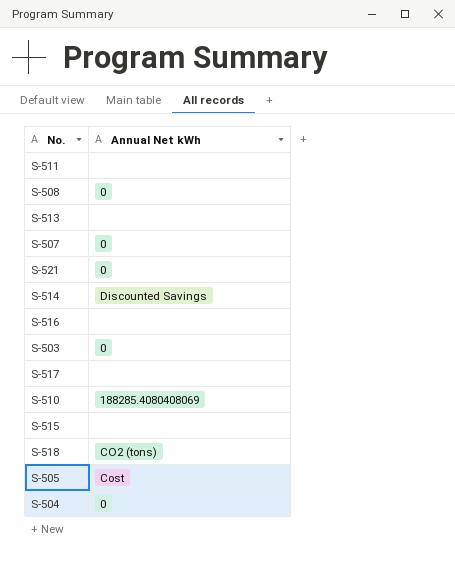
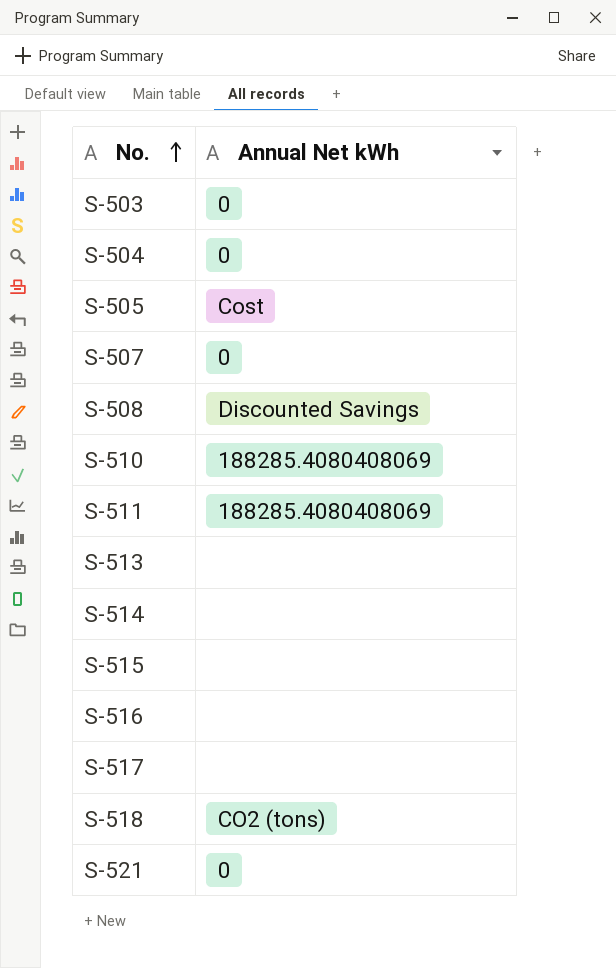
row order: none -> No. ascending
S-508 | Annual Net kWh: 0 -> Discounted Savings
S-511 | Annual Net kWh: none -> 188285.4080408069
S-514 | Annual Net kWh: Discounted Savings -> none

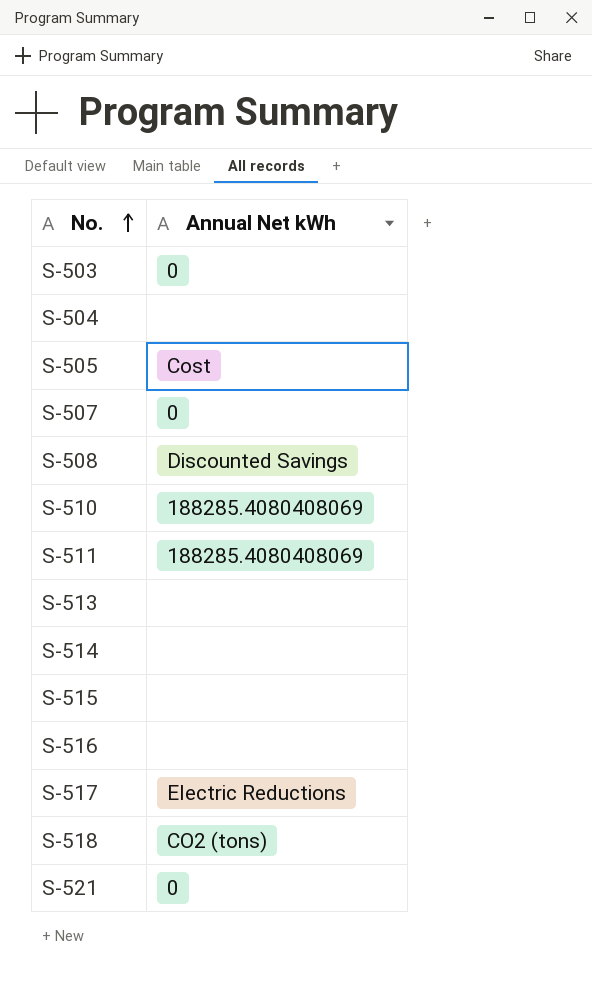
S-504 | Annual Net kWh: 0 -> none
S-517 | Annual Net kWh: none -> Electric Reductions

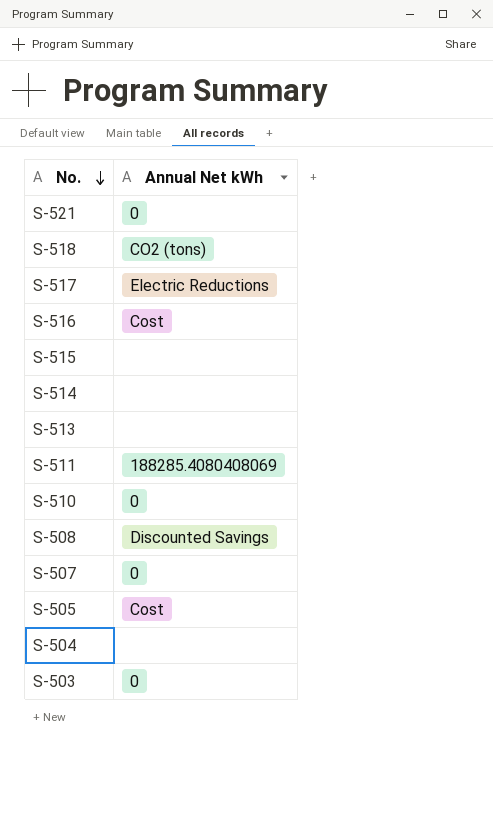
row order: No. ascending -> No. descending
S-516 | Annual Net kWh: none -> Cost
S-510 | Annual Net kWh: 188285.4080408069 -> 0

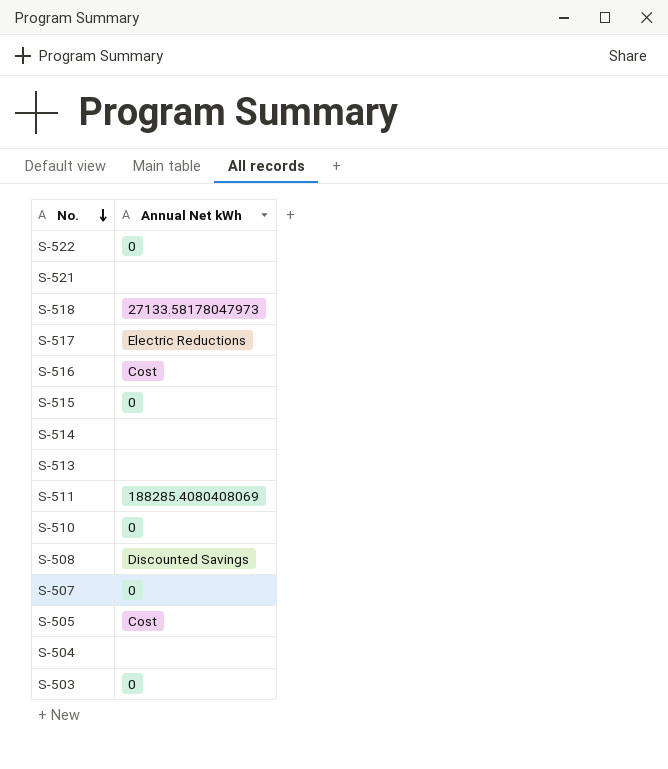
row S-522: none -> 0
S-521 | Annual Net kWh: 0 -> none
S-518 | Annual Net kWh: CO2 (tons) -> 27133.58178047973
S-515 | Annual Net kWh: none -> 0

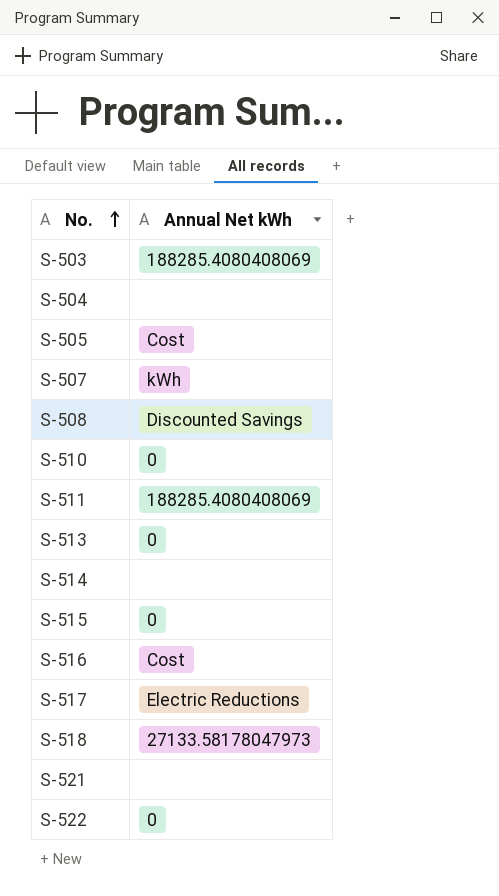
row order: No. descending -> No. ascending
S-503 | Annual Net kWh: 0 -> 188285.4080408069
S-507 | Annual Net kWh: 0 -> kWh
S-513 | Annual Net kWh: none -> 0

